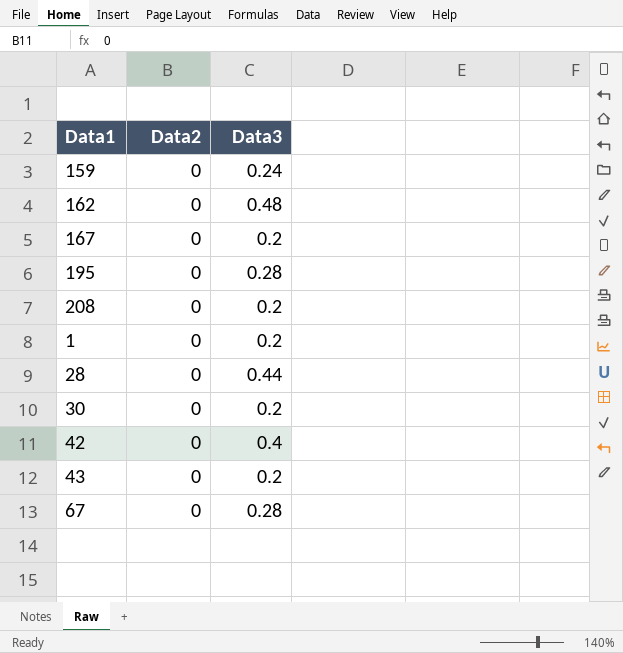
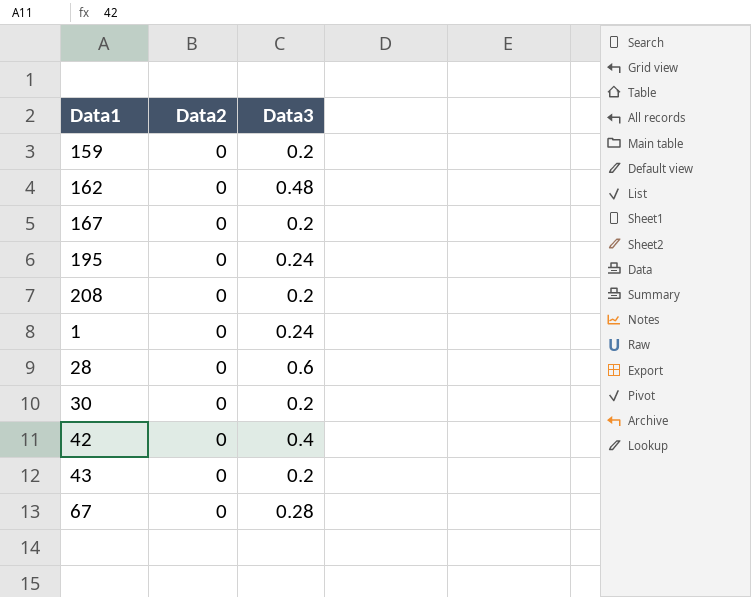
159 | Data3: 0.24 -> 0.2
195 | Data3: 0.28 -> 0.24
1 | Data3: 0.2 -> 0.24
28 | Data3: 0.44 -> 0.6

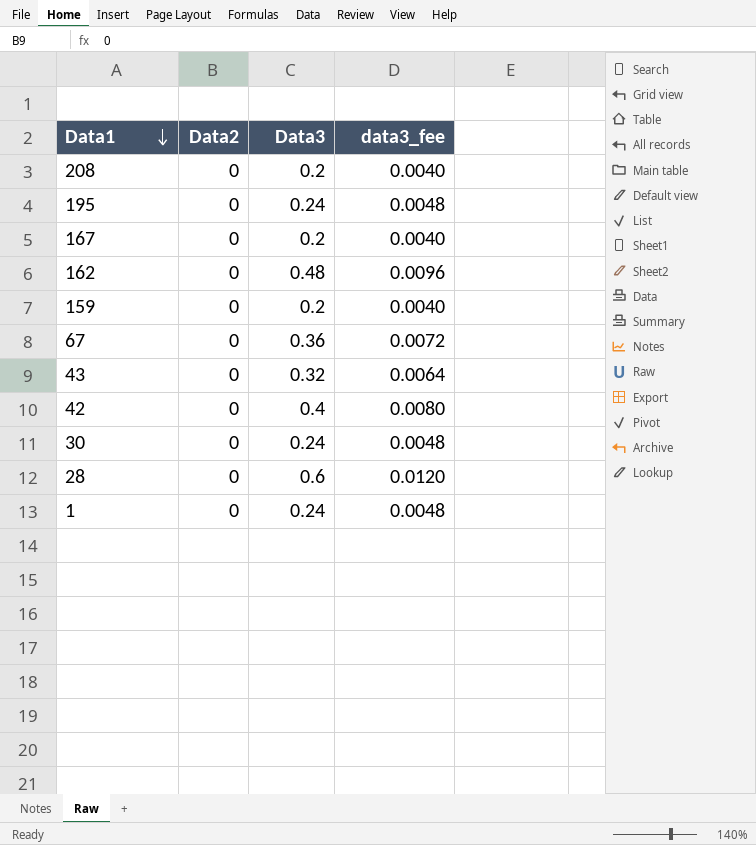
row order: none -> Data1 descending
column data3_fee | formula: none -> [Data3] * 0.02
67 | Data3: 0.28 -> 0.36
43 | Data3: 0.2 -> 0.32
30 | Data3: 0.2 -> 0.24

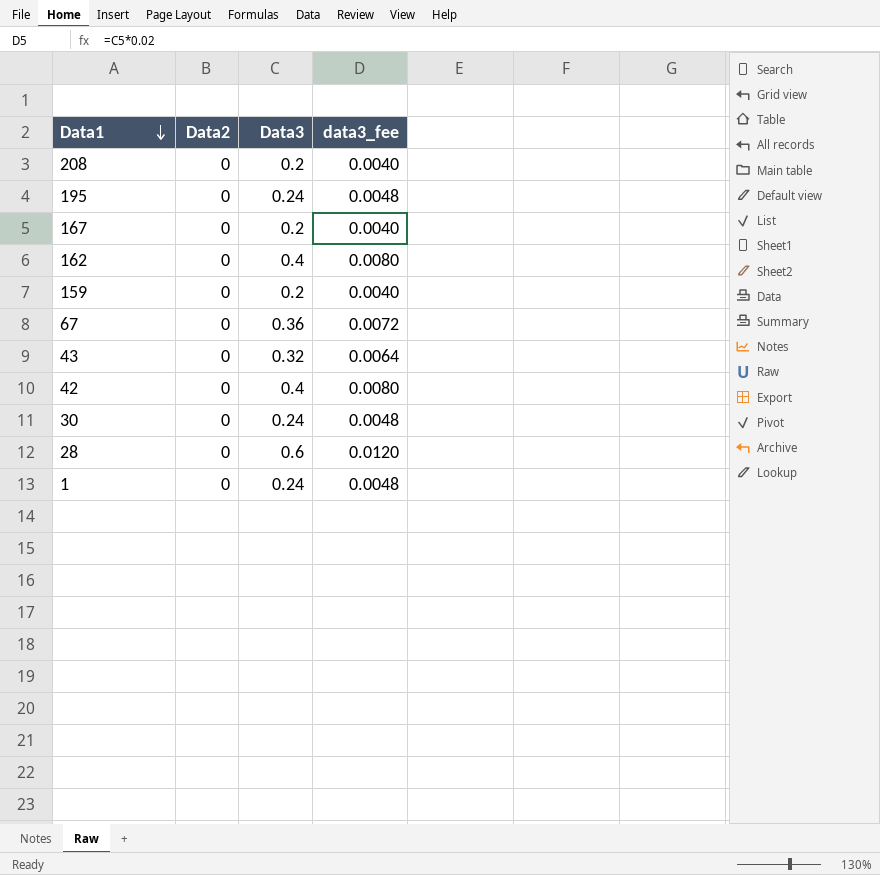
162 | Data3: 0.48 -> 0.4
162 | data3_fee: 0.0096 -> 0.0080

